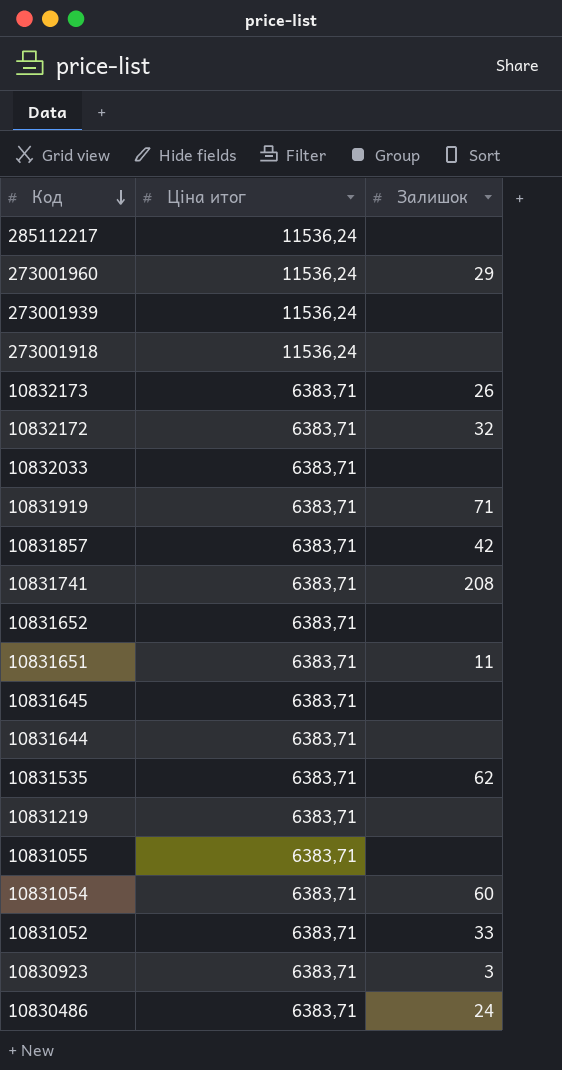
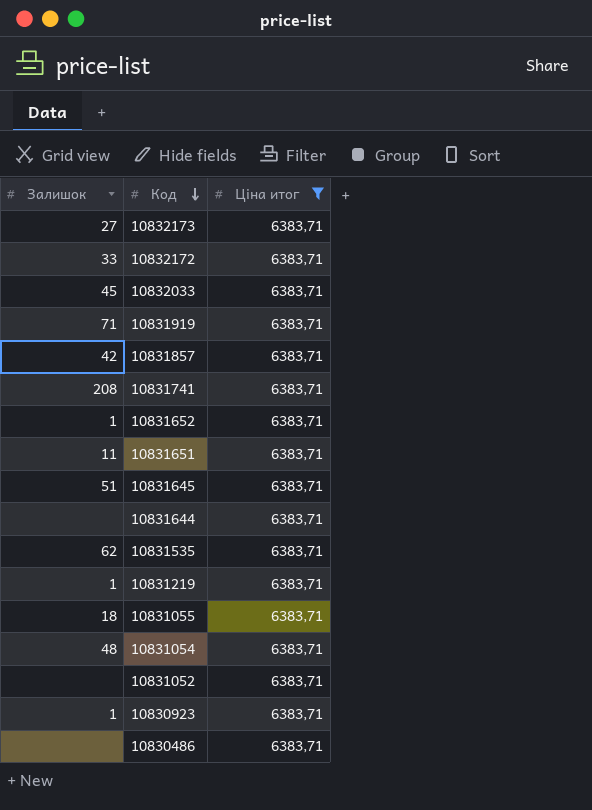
filter: none -> Ціна итог = 6383,71
column Залишок | position: 3 -> 1
10832173 | Залишок: 26 -> 27
10832172 | Залишок: 32 -> 33
10832033 | Залишок: none -> 45
10831652 | Залишок: none -> 1
10831645 | Залишок: none -> 51
10831219 | Залишок: none -> 1
10831055 | Залишок: none -> 18
10831054 | Залишок: 60 -> 48
10831052 | Залишок: 33 -> none
10830923 | Залишок: 3 -> 1
10830486 | Залишок: 24 -> none

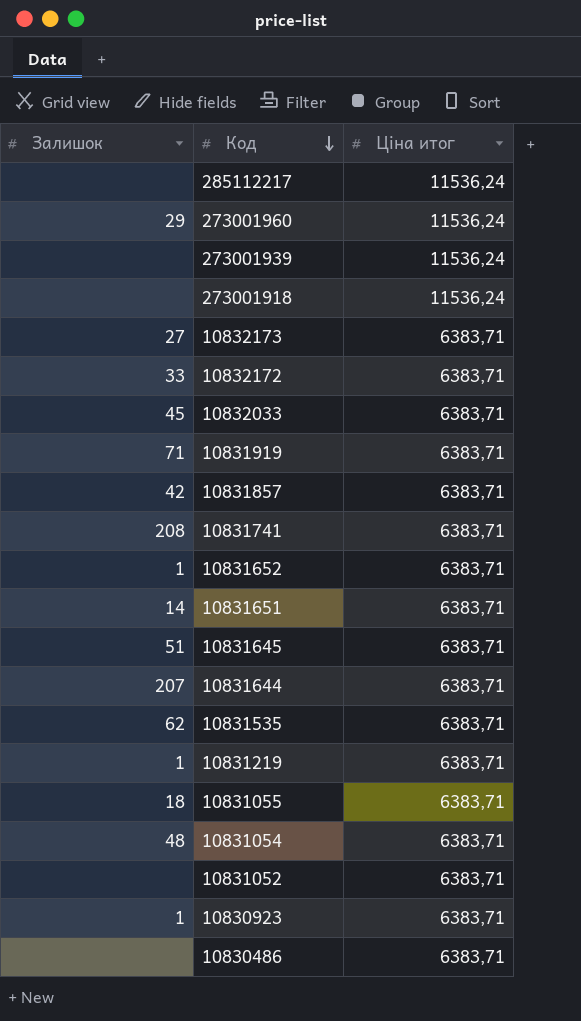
filter: Ціна итог = 6383,71 -> none
10831651 | Залишок: 11 -> 14
10831644 | Залишок: none -> 207

